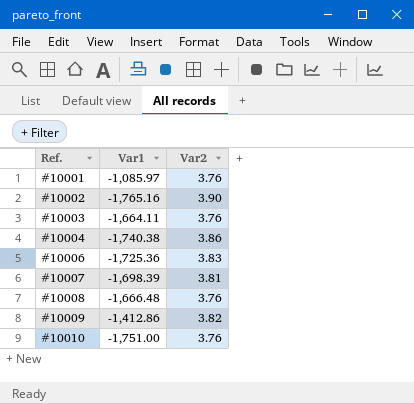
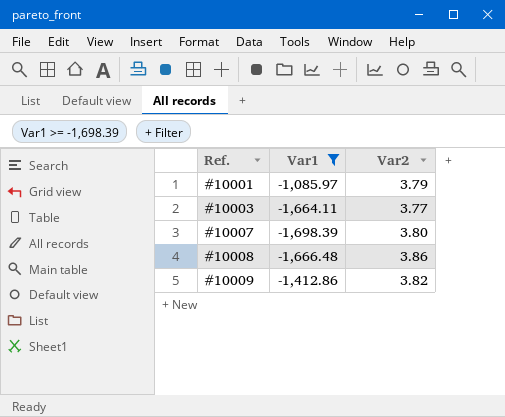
filter: none -> Var1 >= -1,698.39
#10001 | Var2: 3.76 -> 3.79
#10003 | Var2: 3.76 -> 3.77
#10007 | Var2: 3.81 -> 3.80
#10008 | Var2: 3.76 -> 3.86

